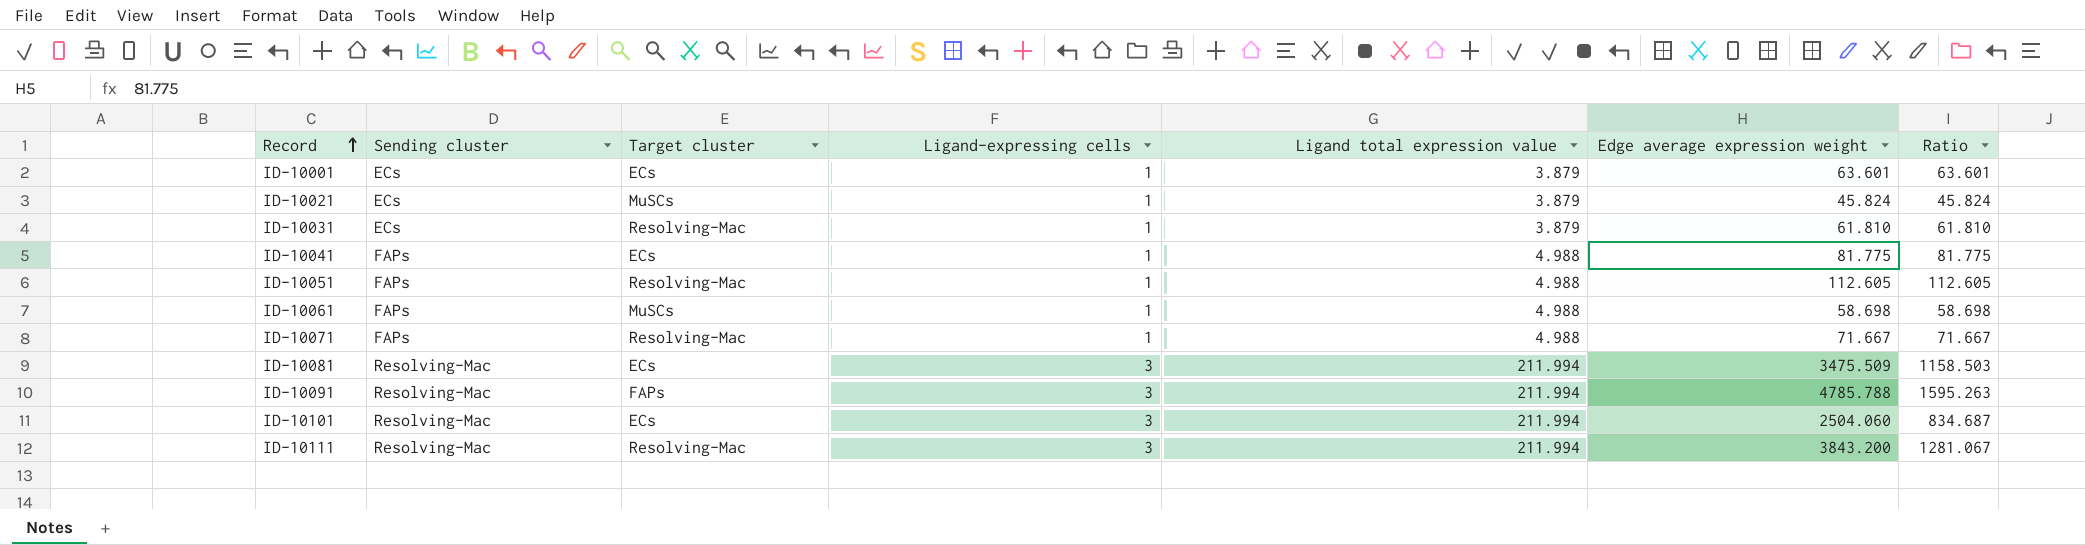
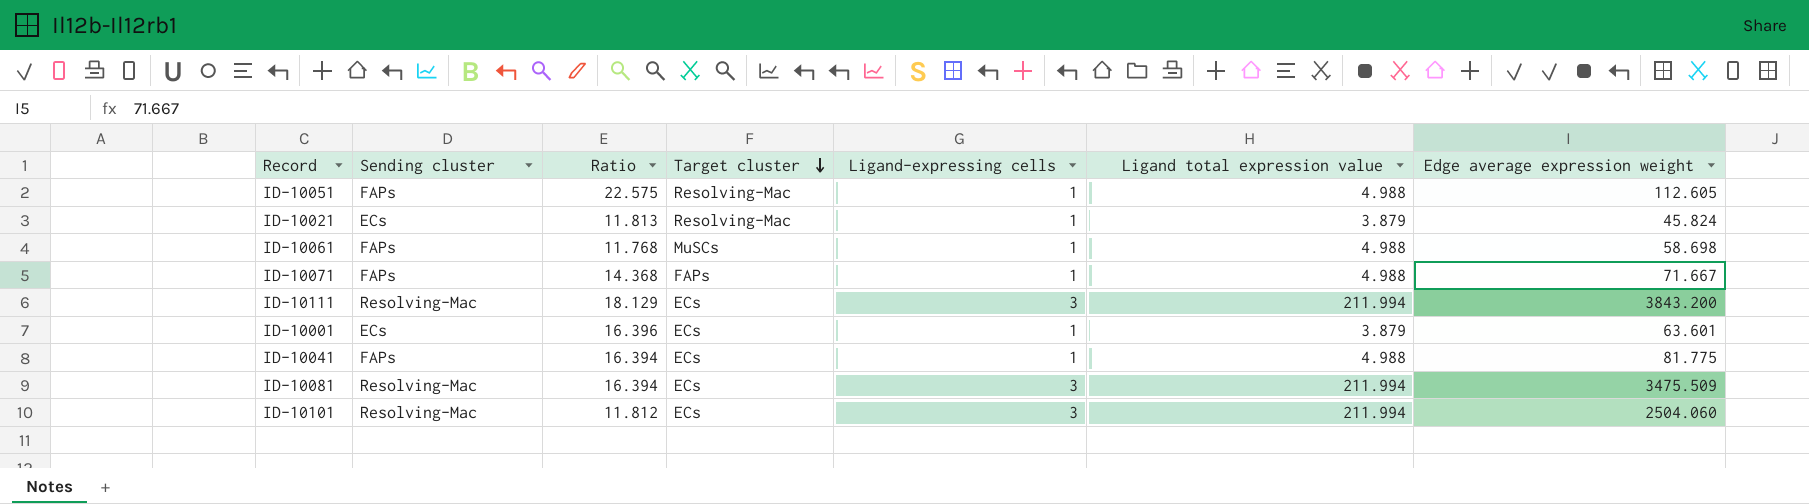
row order: Record ascending -> Target cluster descending
column Ratio | formula: [Edge average expression weight] / [Ligand-expressing cells] -> [Edge average expression weight] / [Ligand total expression value]
column Ratio | position: 7 -> 3
row ID-10031: ECs | Resolving-Mac | 1 | 3.879 | 61.810 | 61.810 -> none
row ID-10091: Resolving-Mac | FAPs | 3 | 211.994 | 4785.788 | 1595.263 -> none
ID-10021 | Target cluster: MuSCs -> Resolving-Mac
ID-10071 | Target cluster: Resolving-Mac -> FAPs
ID-10111 | Target cluster: Resolving-Mac -> ECs

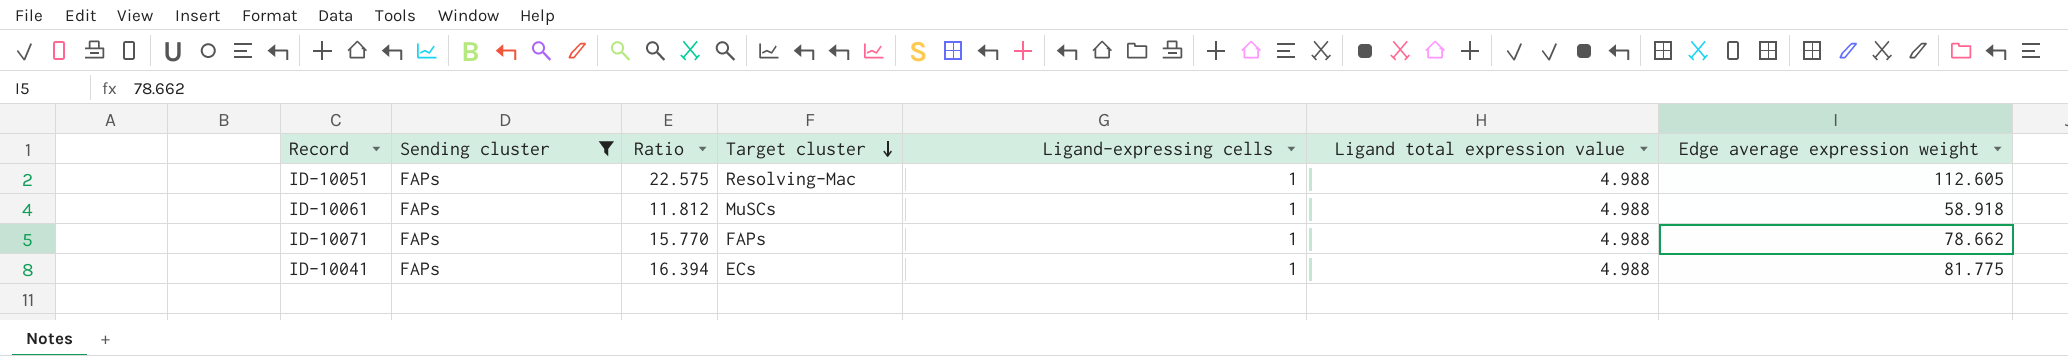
filter: none -> Sending cluster = FAPs
ID-10061 | Ratio: 11.768 -> 11.812
ID-10061 | Edge average expression weight: 58.698 -> 58.918
ID-10071 | Ratio: 14.368 -> 15.770
ID-10071 | Edge average expression weight: 71.667 -> 78.662

